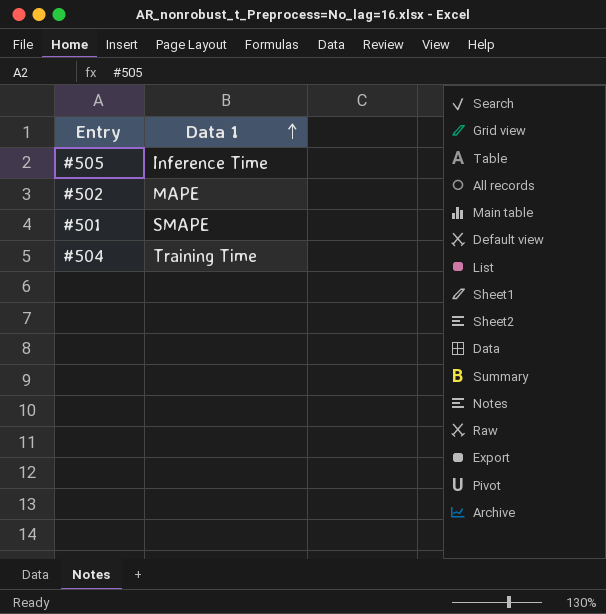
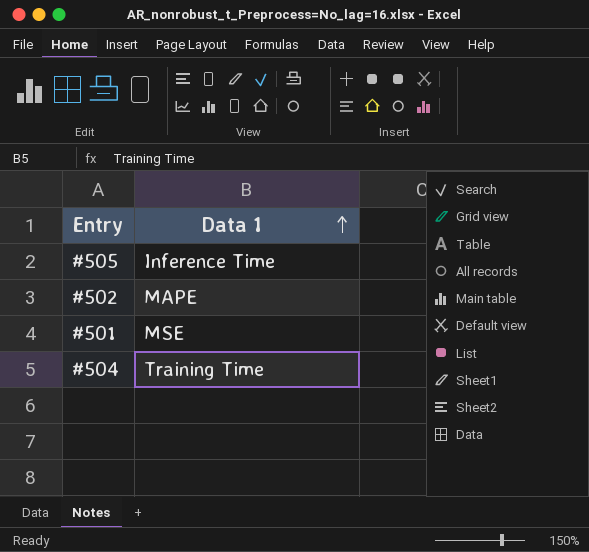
#501 | Data 1: SMAPE -> MSE

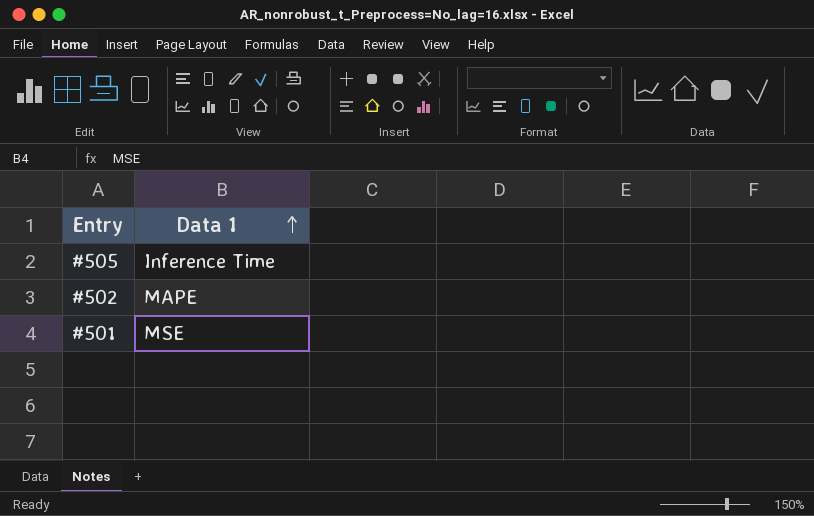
row #504: Training Time -> none

